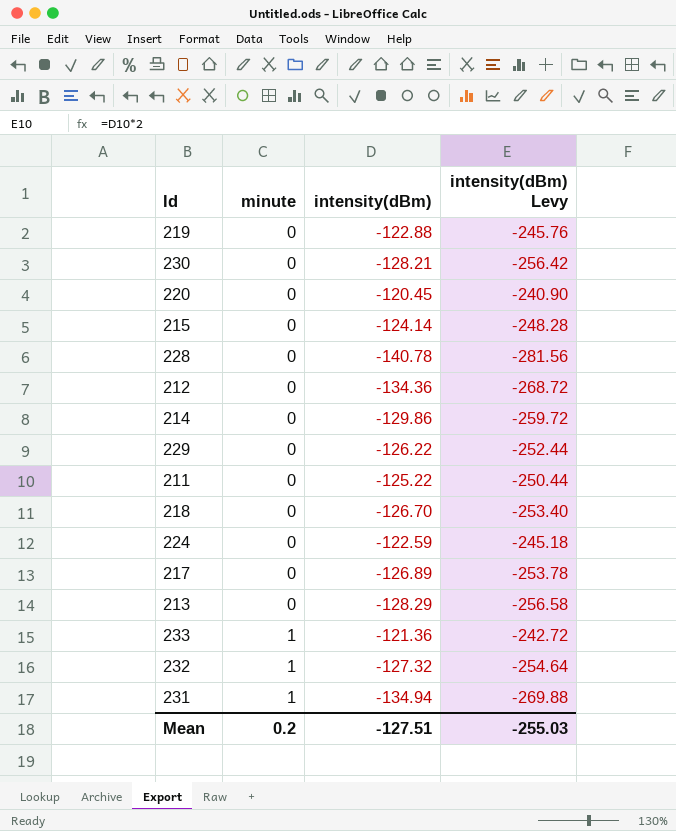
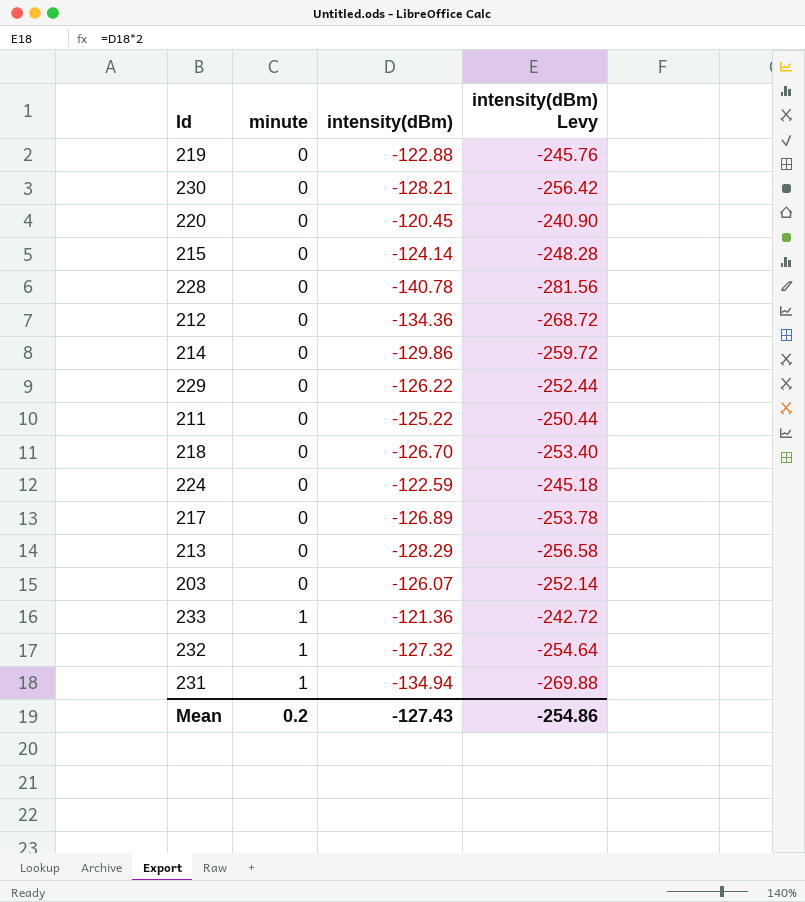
row 203: none -> 0 | -126.07 | -252.14
Mean | intensity(dBm): -127.51 -> -127.43
Mean | intensity(dBm) Levy: -255.03 -> -254.86

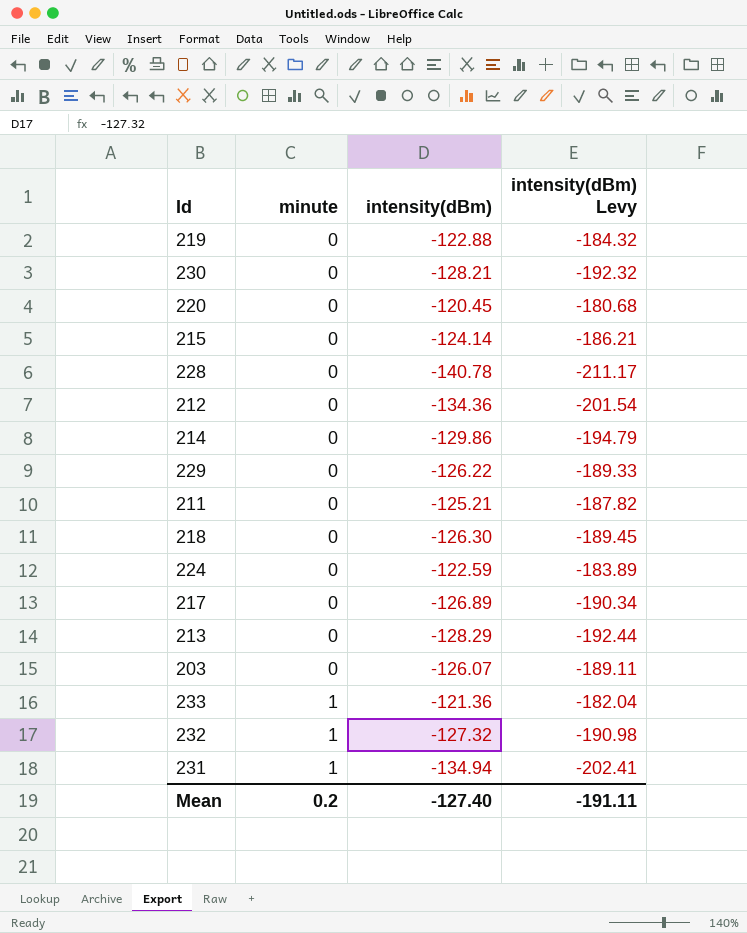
column intensity(dBm) Levy | formula: [intensity(dBm)] * 2 -> [intensity(dBm)] * 1.5
211 | intensity(dBm): -125.22 -> -125.21
218 | intensity(dBm): -126.70 -> -126.30
Mean | intensity(dBm): -127.43 -> -127.40
Mean | intensity(dBm) Levy: -254.86 -> -191.11

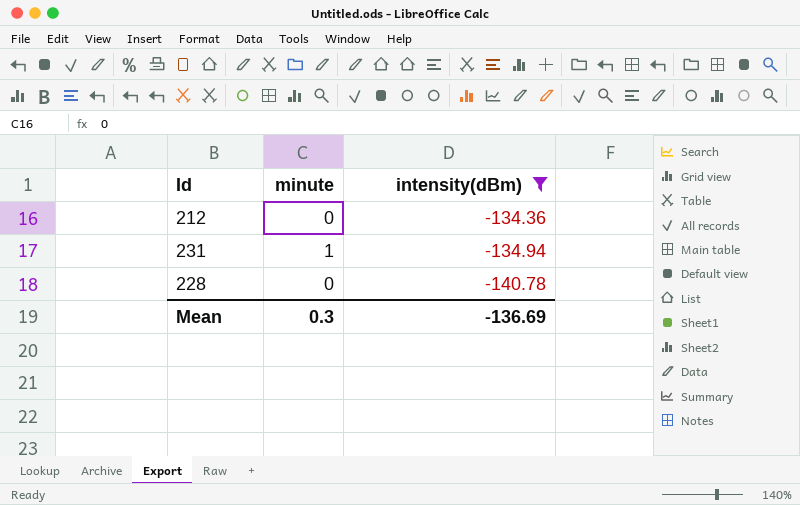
filter: none -> intensity(dBm) <= -134.36
row order: minute ascending -> intensity(dBm) descending
column intensity(dBm) Levy | formula: [intensity(dBm)] * 1.5 -> none
Mean | minute: 0.2 -> 0.3
Mean | intensity(dBm): -127.40 -> -136.69

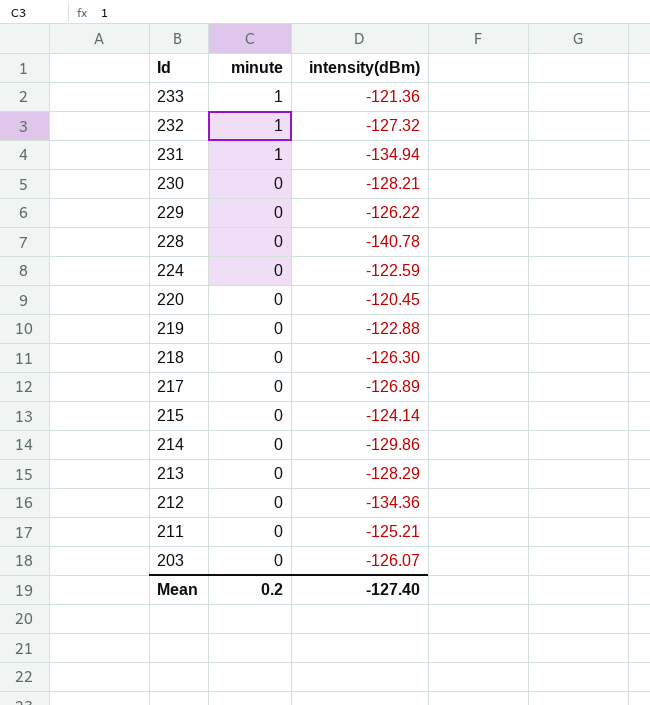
filter: intensity(dBm) <= -134.36 -> none
row order: intensity(dBm) descending -> Id descending
Mean | minute: 0.3 -> 0.2
Mean | intensity(dBm): -136.69 -> -127.40

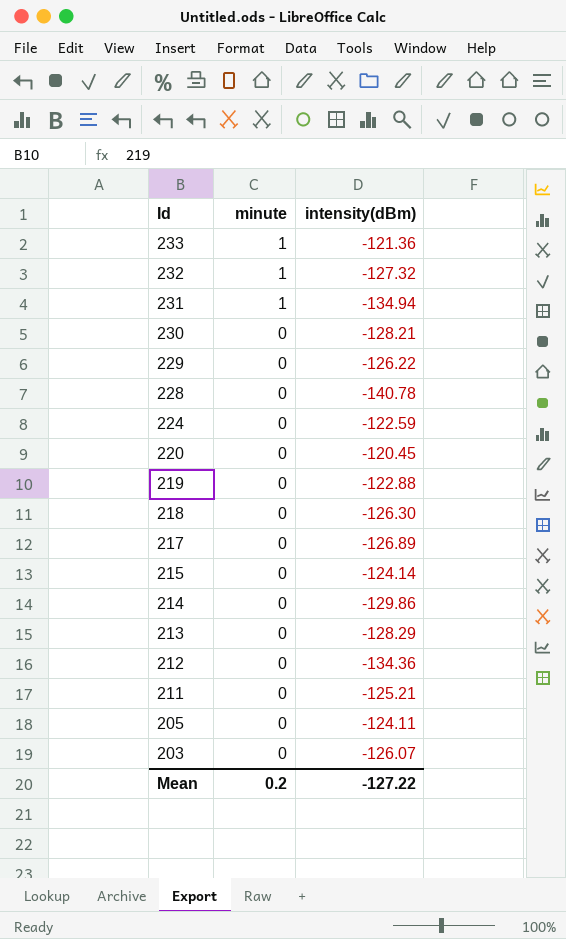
row 205: none -> 0 | -124.11
Mean | intensity(dBm): -127.40 -> -127.22

